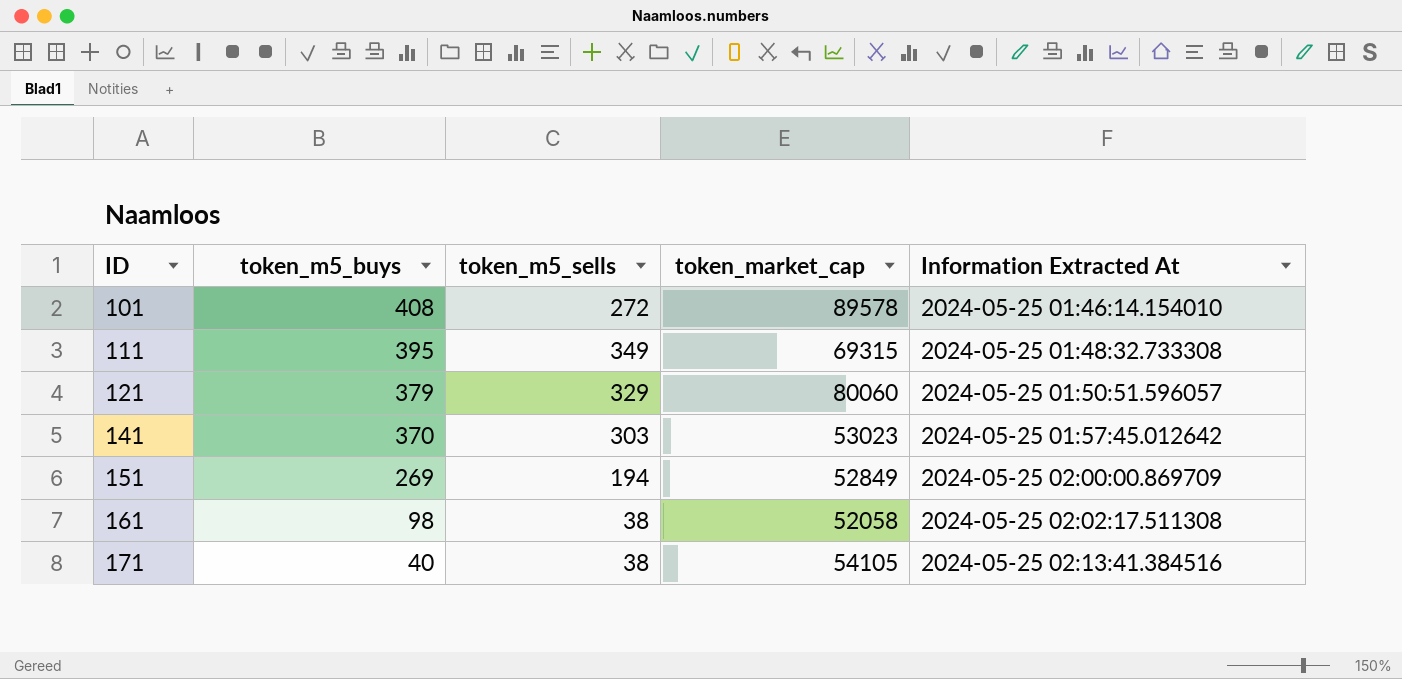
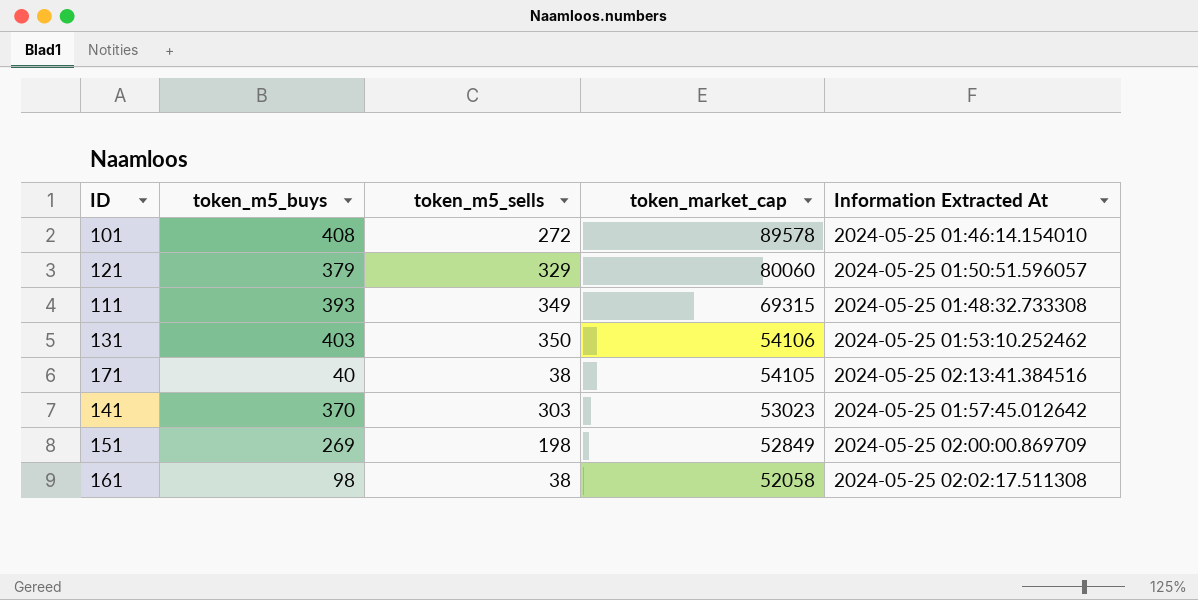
row order: ID ascending -> token_market_cap descending
111 | token_m5_buys: 395 -> 393
row 131: none -> 403 | 350 | 54106 | 2024-05-25 01:53:10.252462
151 | token_m5_sells: 194 -> 198

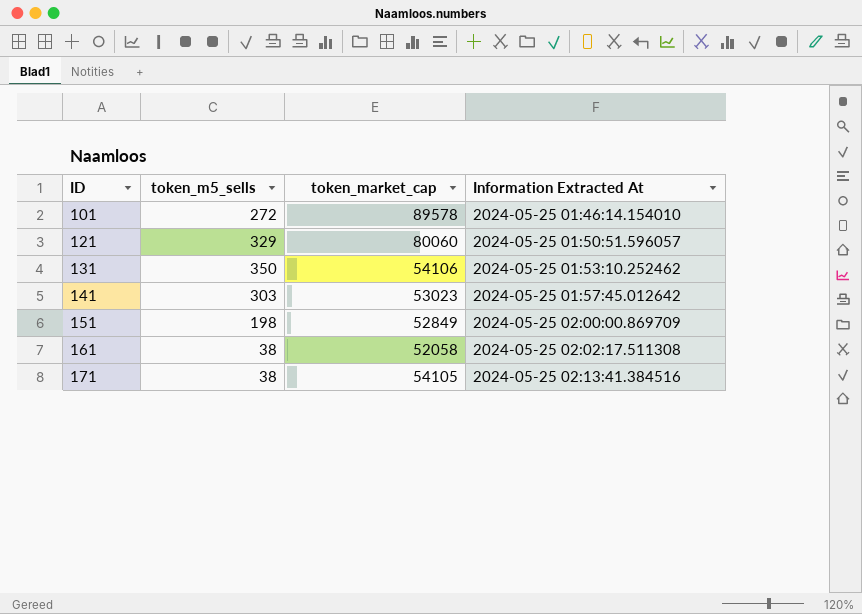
row order: token_market_cap descending -> ID ascending
column token_m5_buys | position: 2 -> none
row 111: 393 | 349 | 69315 | 2024-05-25 01:48:32.733308 -> none

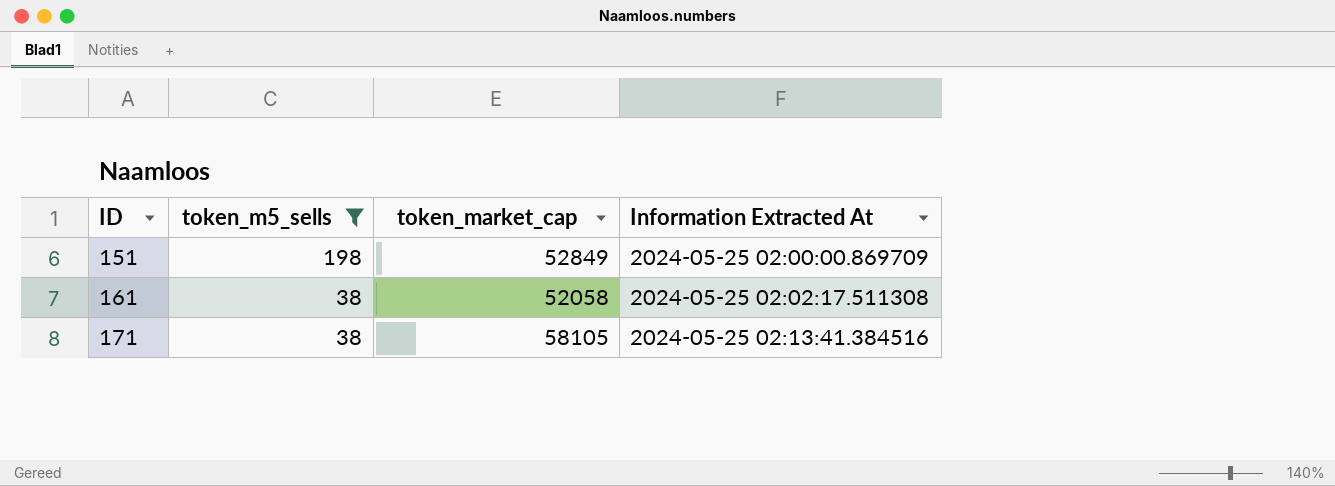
filter: none -> token_m5_sells <= 198
171 | token_market_cap: 54105 -> 58105

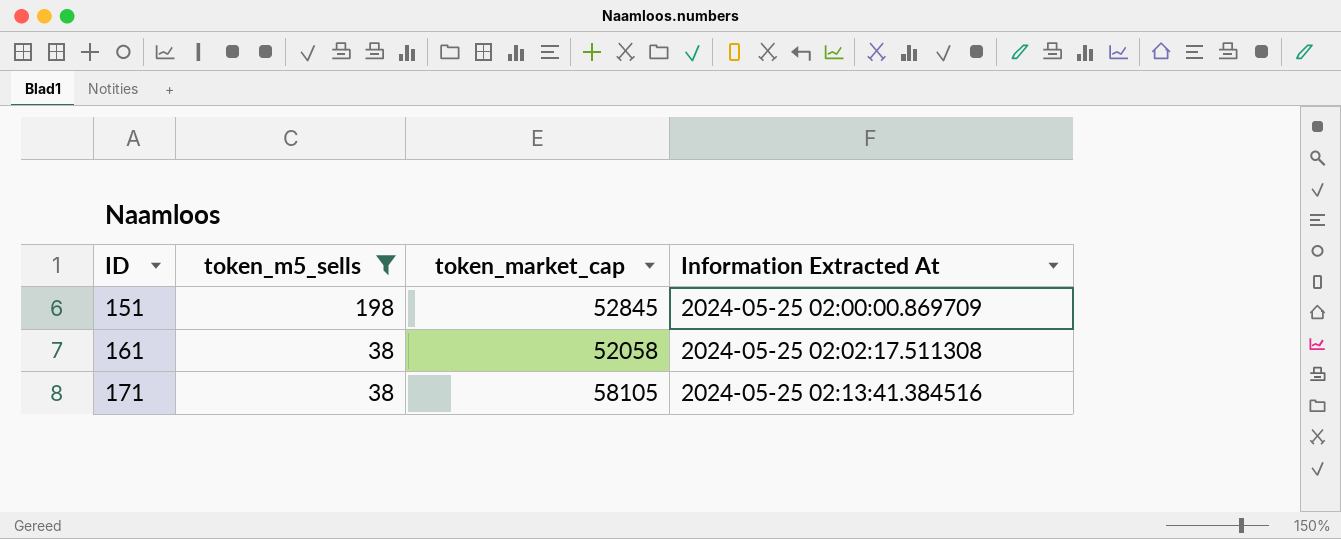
151 | token_market_cap: 52849 -> 52845

